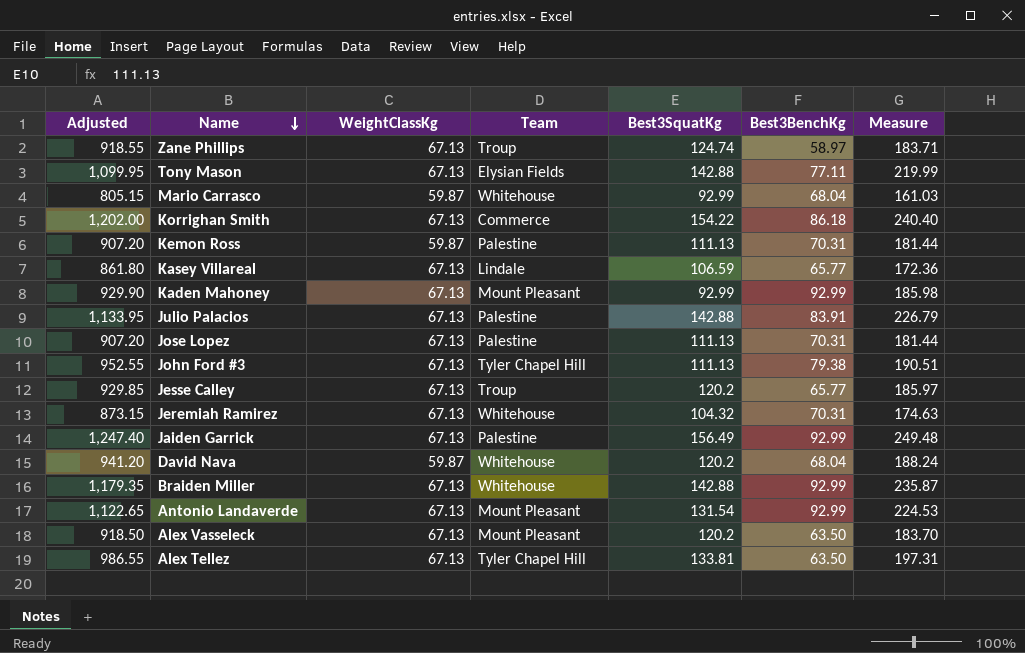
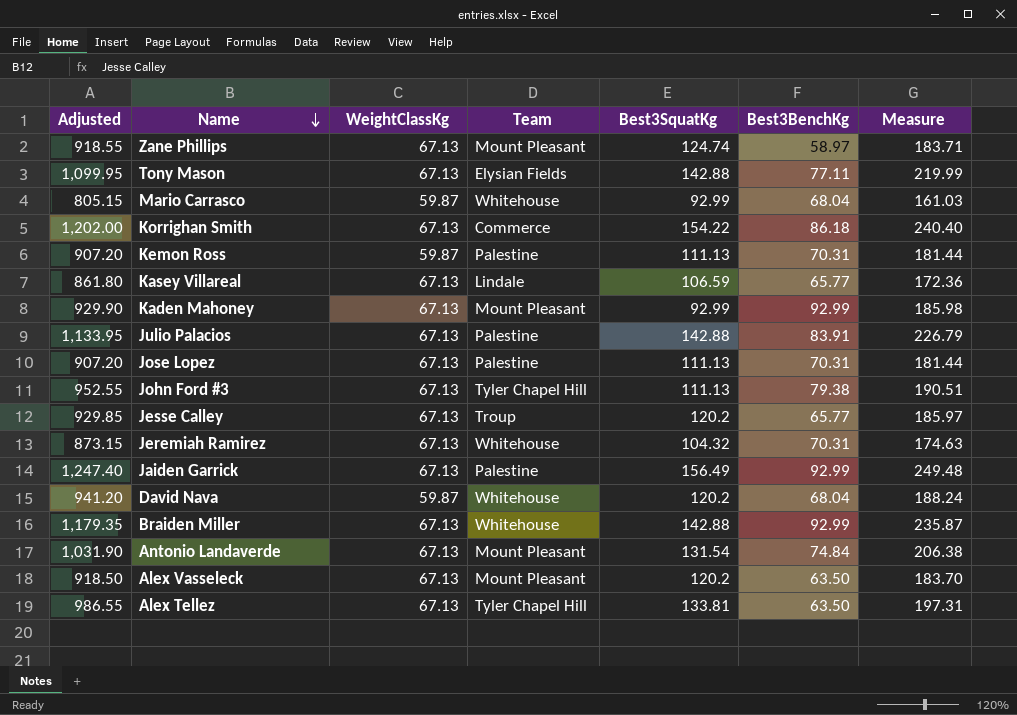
Zane Phillips | Team: Troup -> Mount Pleasant
Antonio Landaverde | Adjusted: 1,122.65 -> 1,031.90
Antonio Landaverde | Best3BenchKg: 92.99 -> 74.84
Antonio Landaverde | Measure: 224.53 -> 206.38

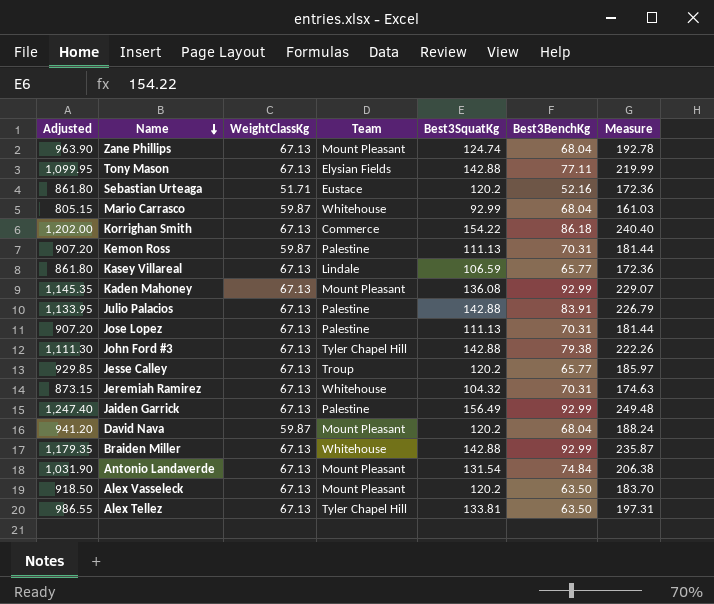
Zane Phillips | Adjusted: 918.55 -> 963.90
Zane Phillips | Best3BenchKg: 58.97 -> 68.04
Zane Phillips | Measure: 183.71 -> 192.78
row Sebastian Urteaga: none -> 861.80 | 51.71 | Eustace | 120.2 | 52.16 | 172.36
Kaden Mahoney | Adjusted: 929.90 -> 1,145.35
Kaden Mahoney | Best3SquatKg: 92.99 -> 136.08
Kaden Mahoney | Measure: 185.98 -> 229.07
John Ford #3 | Adjusted: 952.55 -> 1,111.30
John Ford #3 | Best3SquatKg: 111.13 -> 142.88
John Ford #3 | Measure: 190.51 -> 222.26
David Nava | Team: Whitehouse -> Mount Pleasant

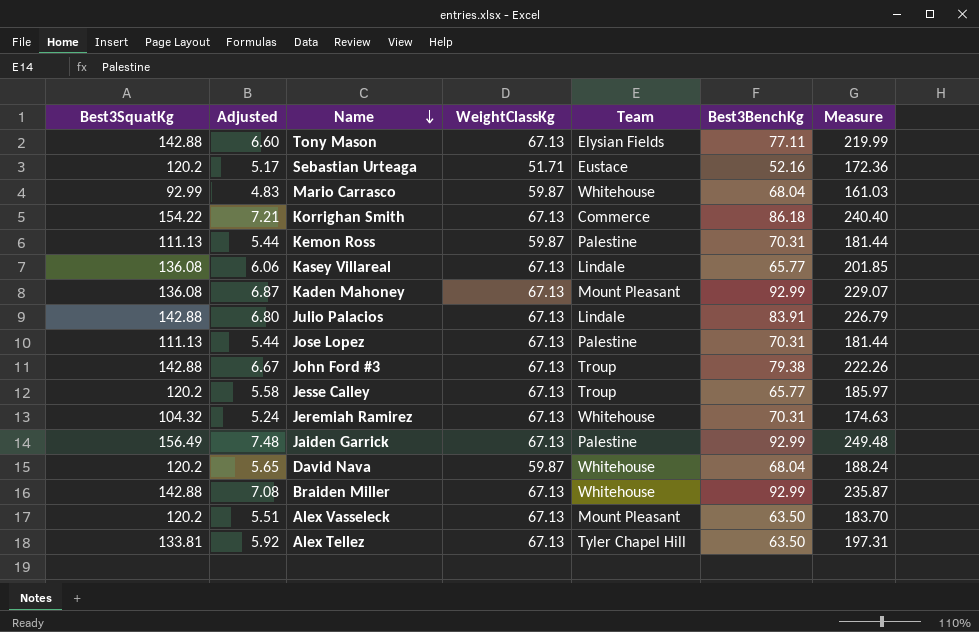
column Best3SquatKg | position: 5 -> 1
column Adjusted | formula: [Measure] * 5 -> [Measure] * 0.03
row Zane Phillips: 963.90 | 67.13 | Mount Pleasant | 124.74 | 68.04 | 192.78 -> none
row Antonio Landaverde: 1,031.90 | 67.13 | Mount Pleasant | 131.54 | 74.84 | 206.38 -> none
Kasey Villareal | Best3SquatKg: 106.59 -> 136.08
Kasey Villareal | Measure: 172.36 -> 201.85
Julio Palacios | Team: Palestine -> Lindale
John Ford #3 | Team: Tyler Chapel Hill -> Troup
David Nava | Team: Mount Pleasant -> Whitehouse

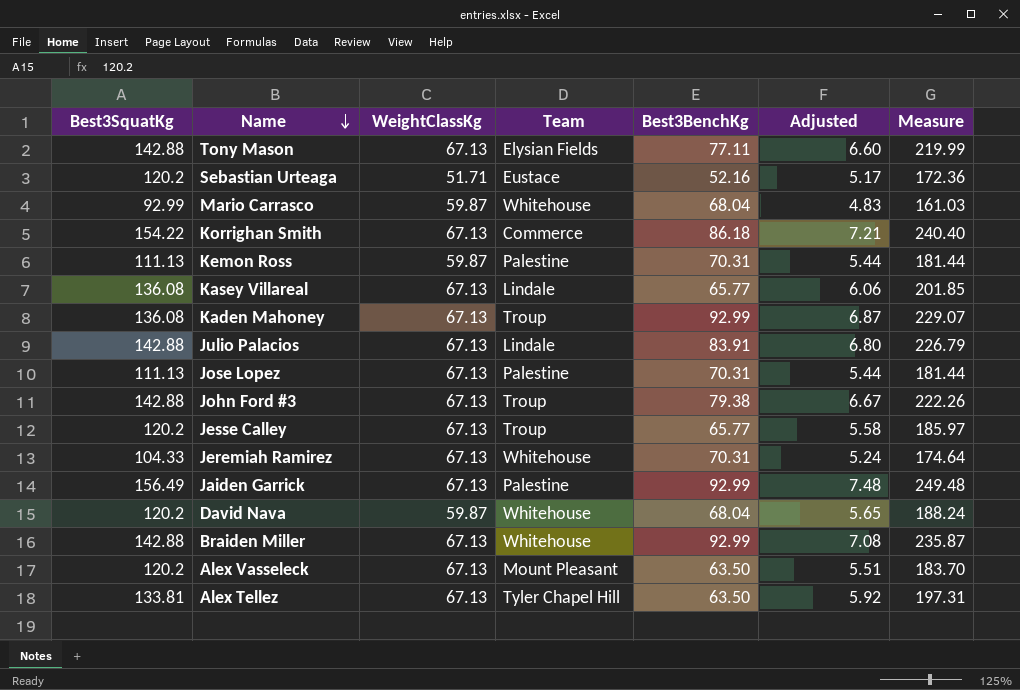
column Adjusted | position: 2 -> 6
Kaden Mahoney | Team: Mount Pleasant -> Troup
Jeremiah Ramirez | Best3SquatKg: 104.32 -> 104.33
Jeremiah Ramirez | Measure: 174.63 -> 174.64

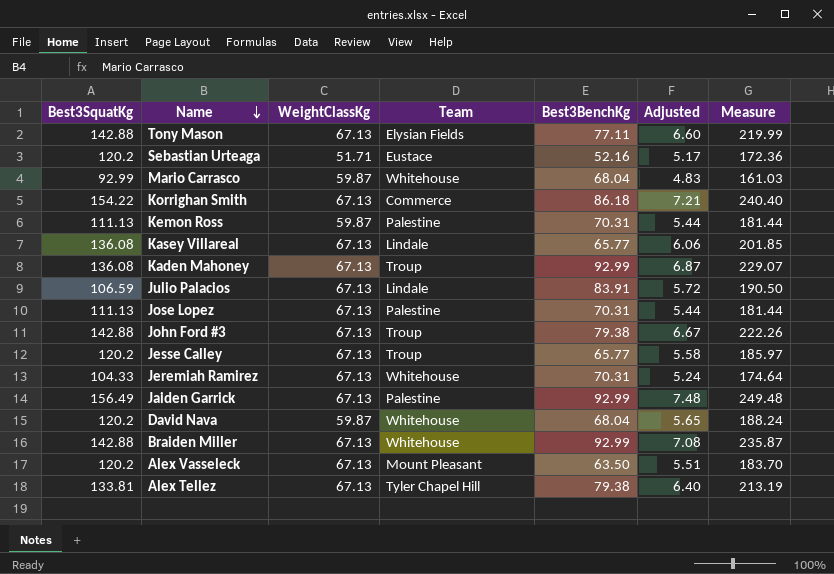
Julio Palacios | Best3SquatKg: 142.88 -> 106.59
Julio Palacios | Adjusted: 6.80 -> 5.72
Julio Palacios | Measure: 226.79 -> 190.50
Alex Tellez | Best3BenchKg: 63.50 -> 79.38
Alex Tellez | Adjusted: 5.92 -> 6.40
Alex Tellez | Measure: 197.31 -> 213.19

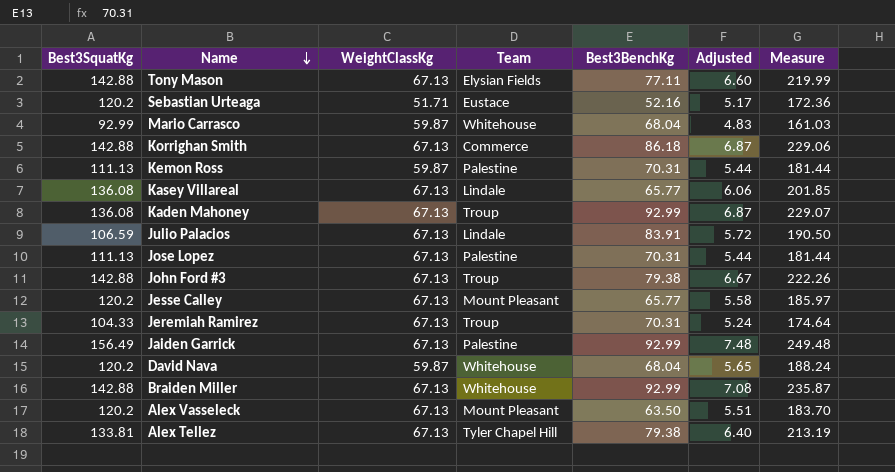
Korrighan Smith | Best3SquatKg: 154.22 -> 142.88
Korrighan Smith | Adjusted: 7.21 -> 6.87
Korrighan Smith | Measure: 240.40 -> 229.06
Jesse Calley | Team: Troup -> Mount Pleasant
Jeremiah Ramirez | Team: Whitehouse -> Troup

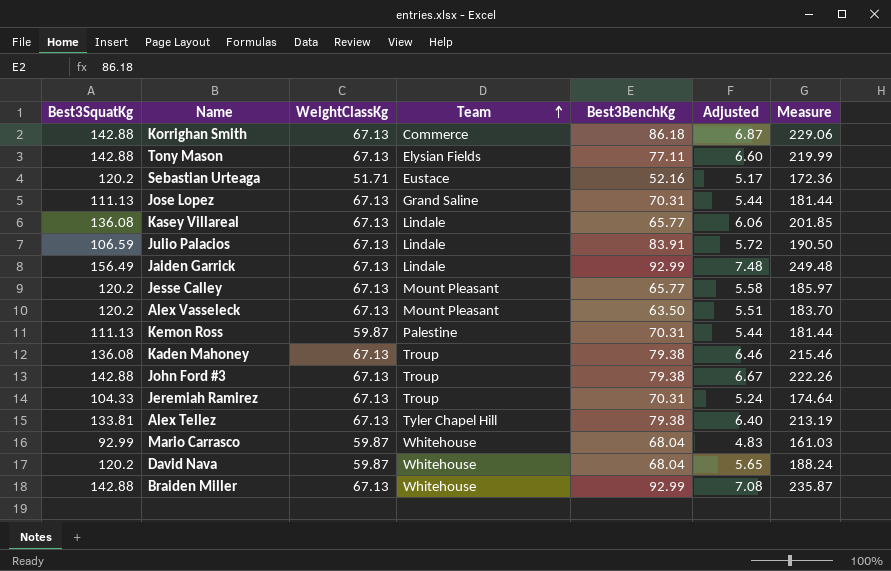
row order: Name descending -> Team ascending
Jose Lopez | Team: Palestine -> Grand Saline
Jaiden Garrick | Team: Palestine -> Lindale
Kaden Mahoney | Best3BenchKg: 92.99 -> 79.38
Kaden Mahoney | Adjusted: 6.87 -> 6.46
Kaden Mahoney | Measure: 229.07 -> 215.46

